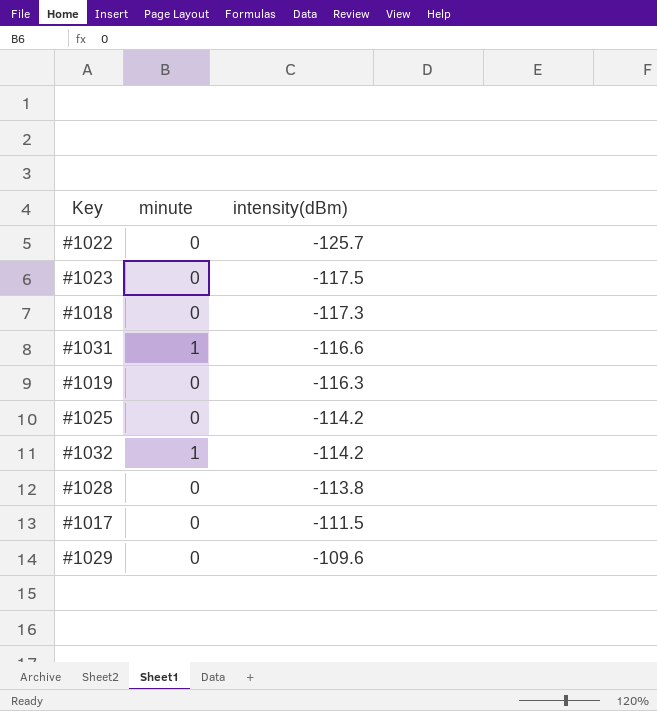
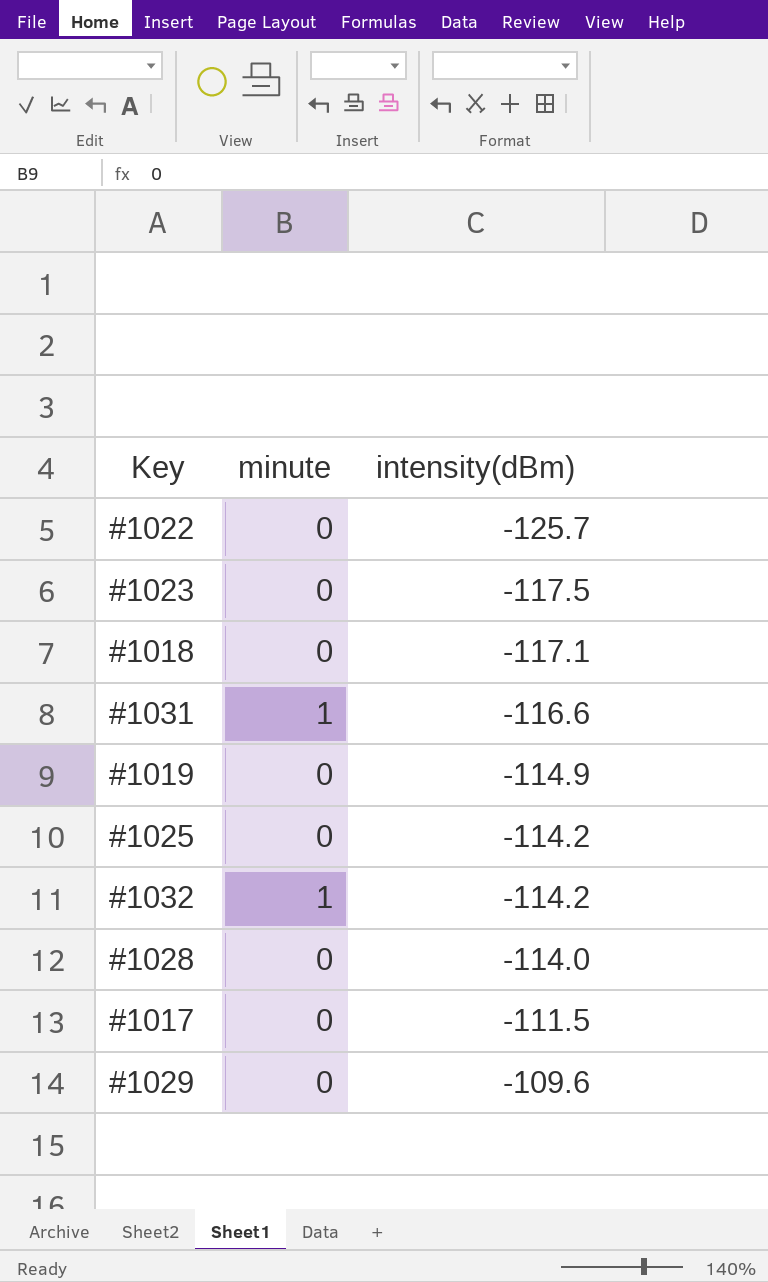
#1018 | intensity(dBm): -117.3 -> -117.1
#1019 | intensity(dBm): -116.3 -> -114.9
#1028 | intensity(dBm): -113.8 -> -114.0

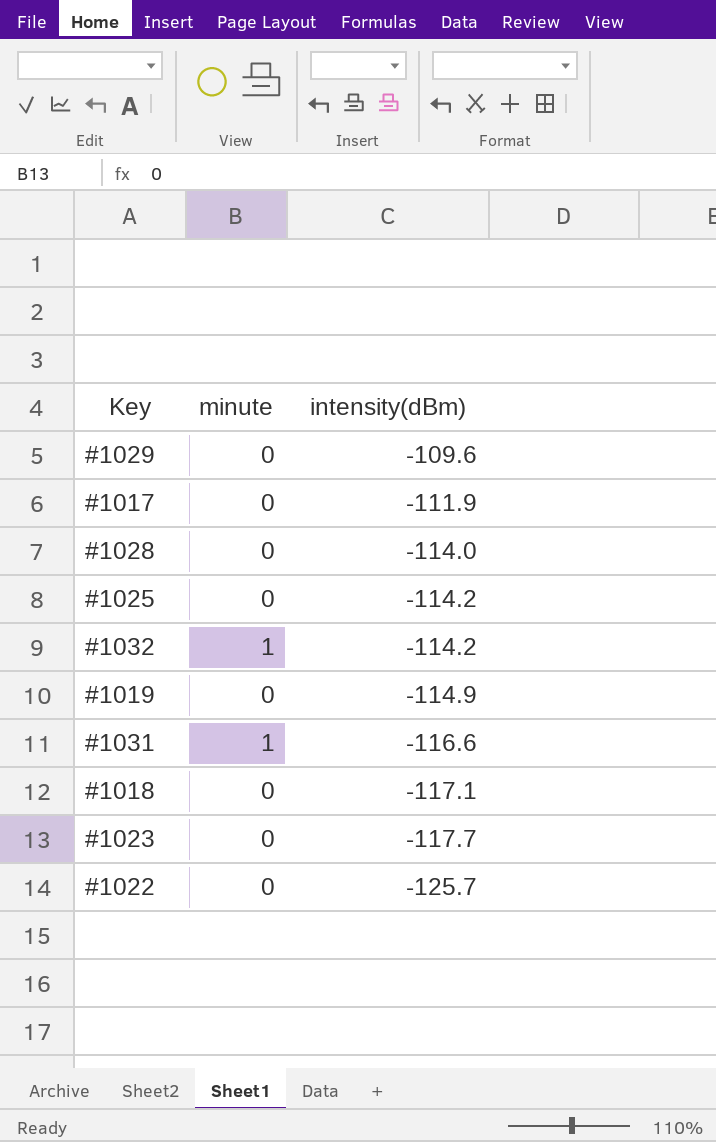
row order: intensity(dBm) ascending -> intensity(dBm) descending
#1017 | intensity(dBm): -111.5 -> -111.9
#1023 | intensity(dBm): -117.5 -> -117.7

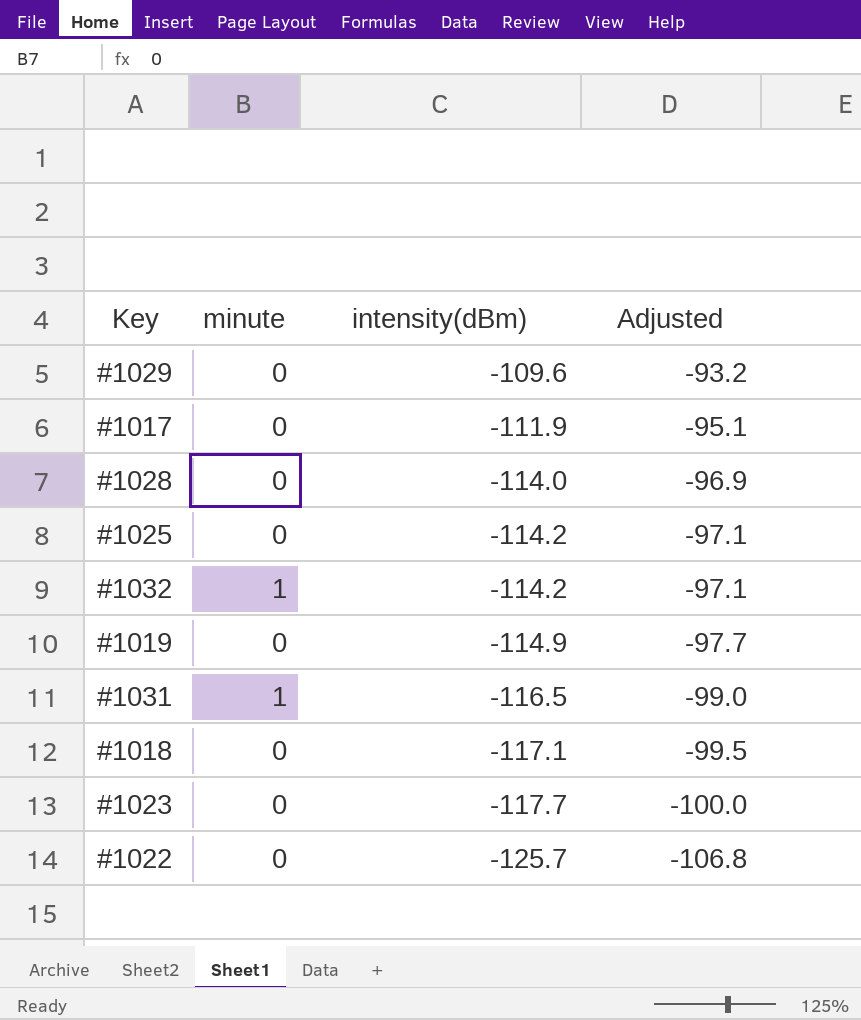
column Adjusted | formula: none -> [intensity(dBm)] * 0.85
#1031 | intensity(dBm): -116.6 -> -116.5

